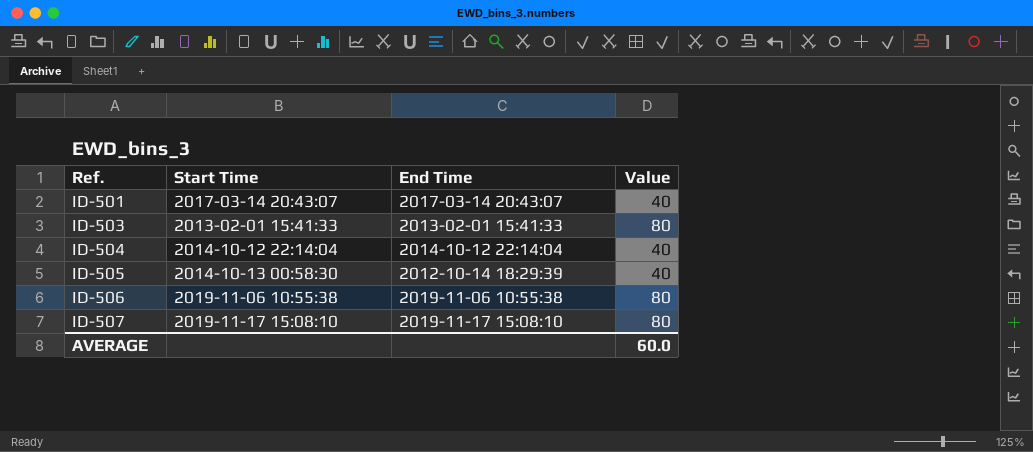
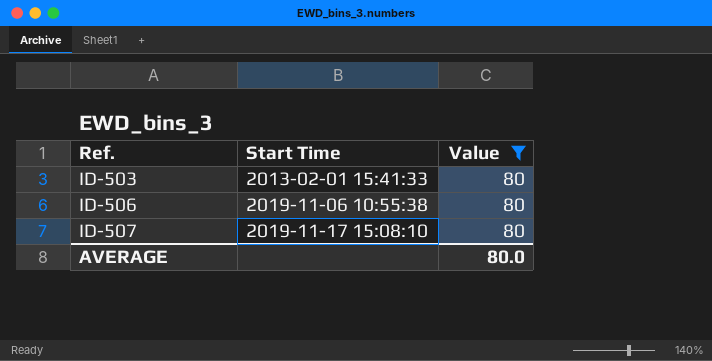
filter: none -> Value = 80
column End Time | position: 3 -> none
AVERAGE | Value: 60.0 -> 80.0

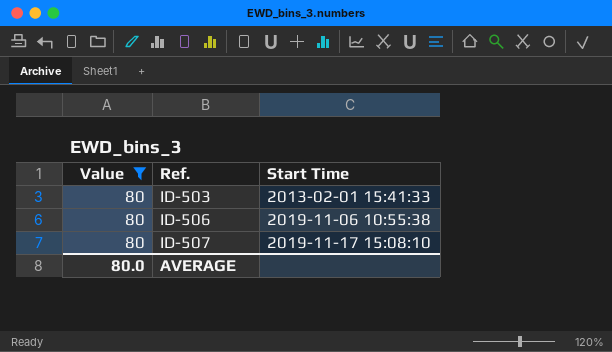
column Value | position: 3 -> 1

